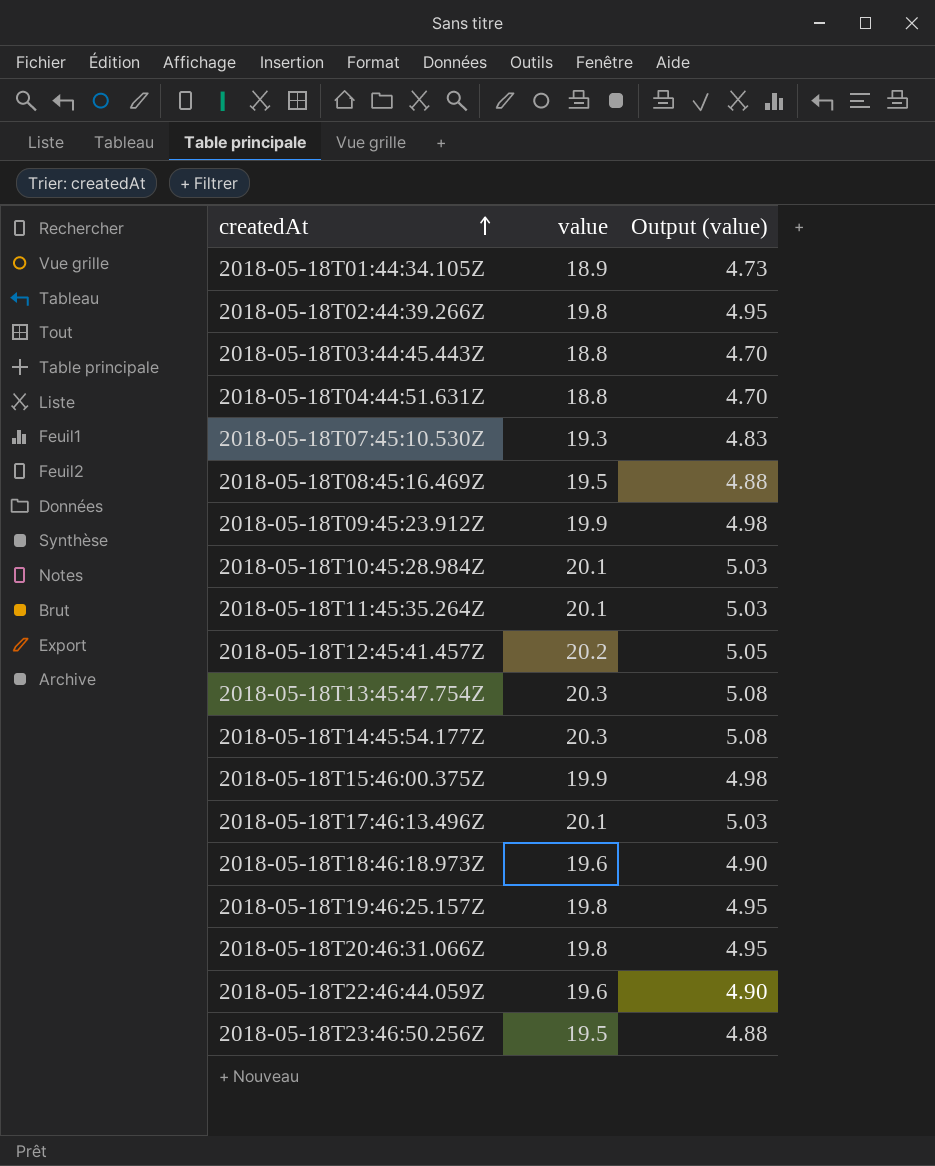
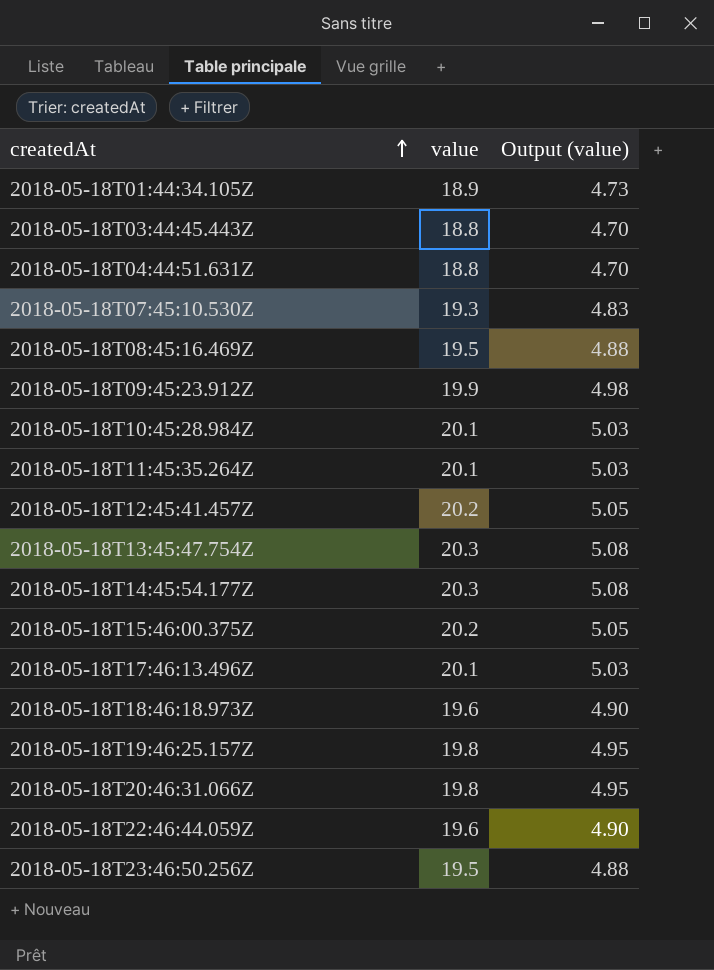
row 2018-05-18T02:44:39.266Z: 19.8 | 4.95 -> none
2018-05-18T15:46:00.375Z | value: 19.9 -> 20.2
2018-05-18T15:46:00.375Z | Output (value): 4.98 -> 5.05

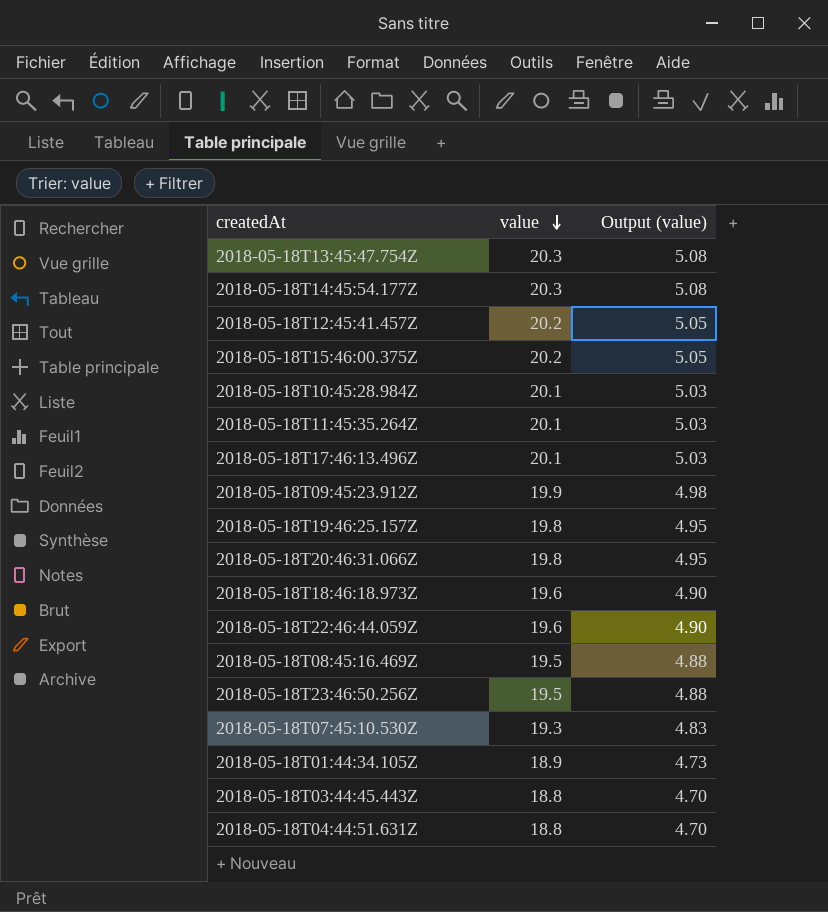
row order: createdAt ascending -> value descending

